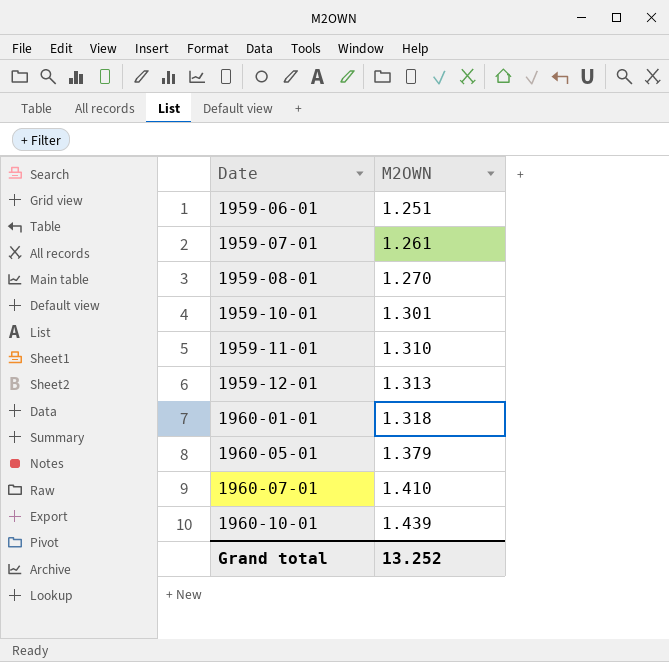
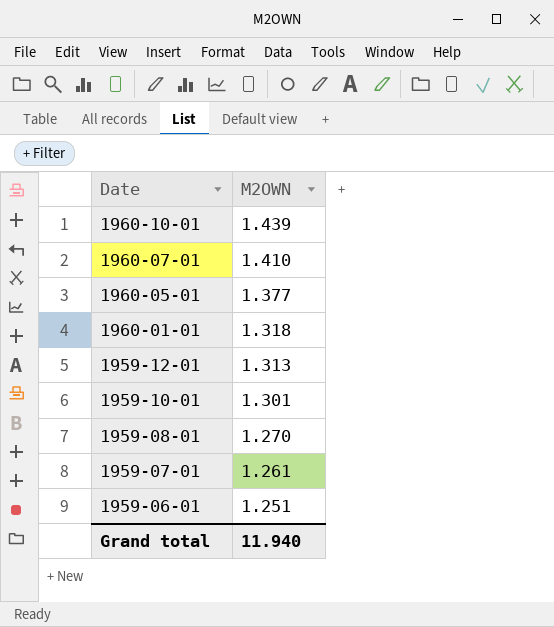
row order: Date ascending -> Date descending
row 1959-11-01: 1.310 -> none
1960-05-01 | M2OWN: 1.379 -> 1.377
Grand total | M2OWN: 13.252 -> 11.940

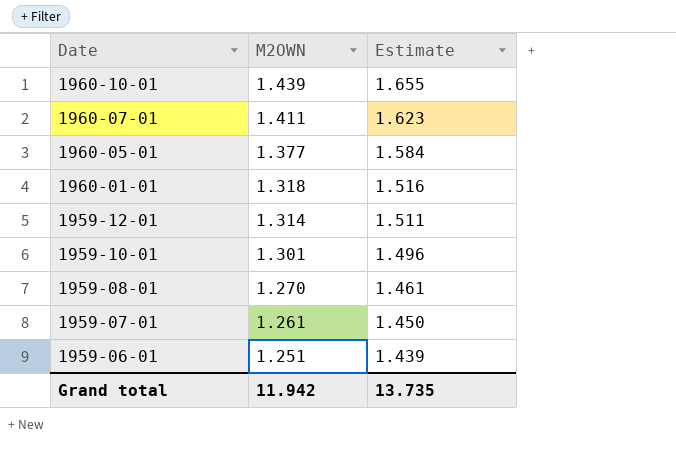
column Estimate | formula: none -> [M2OWN] * 1.15
1960-07-01 | M2OWN: 1.410 -> 1.411
1959-12-01 | M2OWN: 1.313 -> 1.314
Grand total | M2OWN: 11.940 -> 11.942

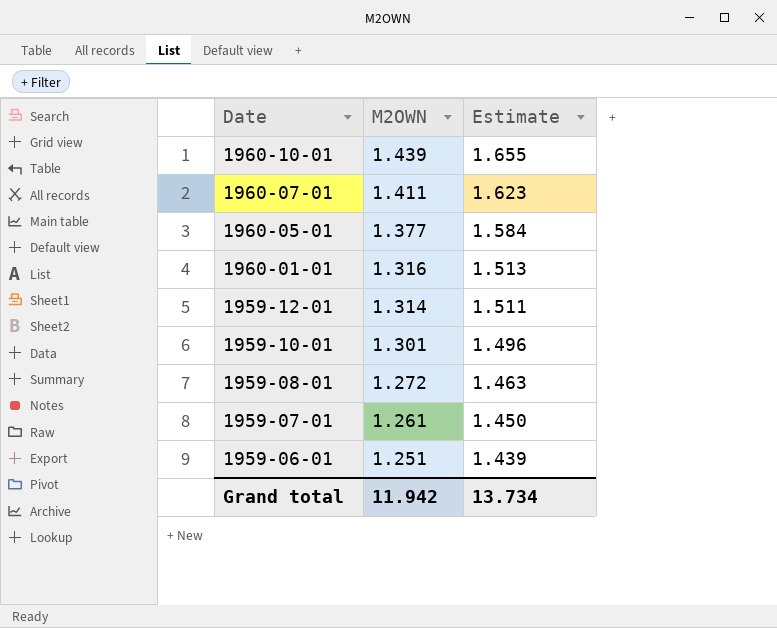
1960-01-01 | M2OWN: 1.318 -> 1.316
1960-01-01 | Estimate: 1.516 -> 1.513
1959-08-01 | M2OWN: 1.270 -> 1.272
1959-08-01 | Estimate: 1.461 -> 1.463
Grand total | Estimate: 13.735 -> 13.734

